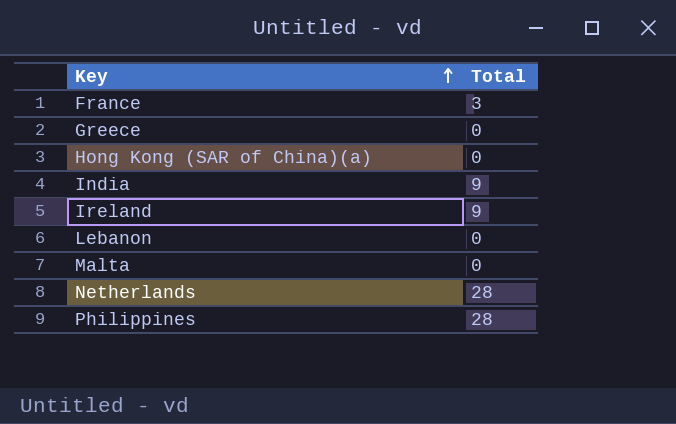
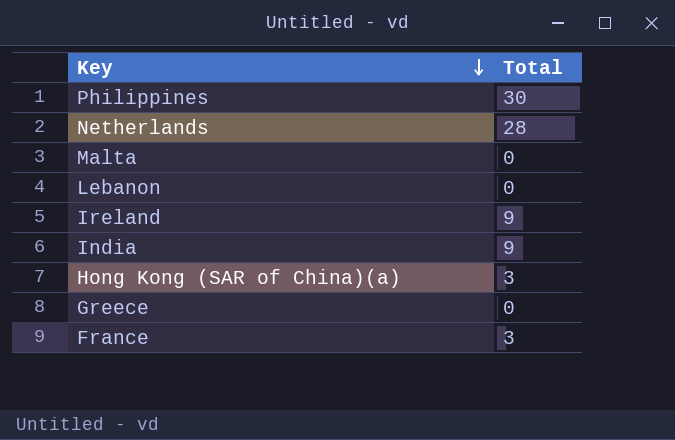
row order: Key ascending -> Key descending
Philippines | Total: 28 -> 30
Hong Kong (SAR of China)(a) | Total: 0 -> 3

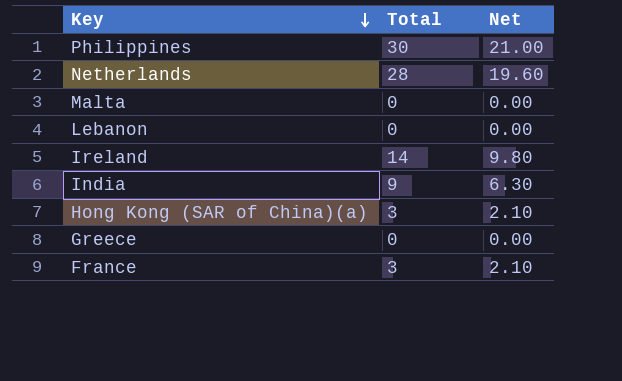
column Net | formula: none -> [Total] * 0.7
Ireland | Total: 9 -> 14

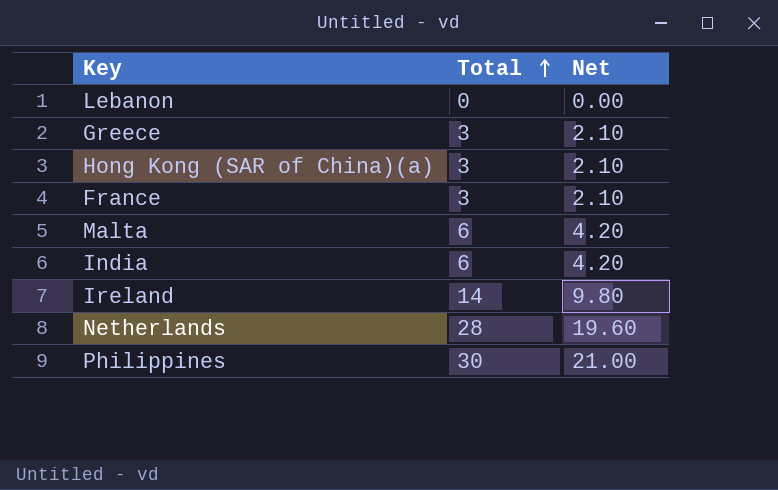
row order: Key descending -> Total ascending
Greece | Total: 0 -> 3
Greece | Net: 0.00 -> 2.10
Malta | Total: 0 -> 6
Malta | Net: 0.00 -> 4.20
India | Total: 9 -> 6
India | Net: 6.30 -> 4.20

